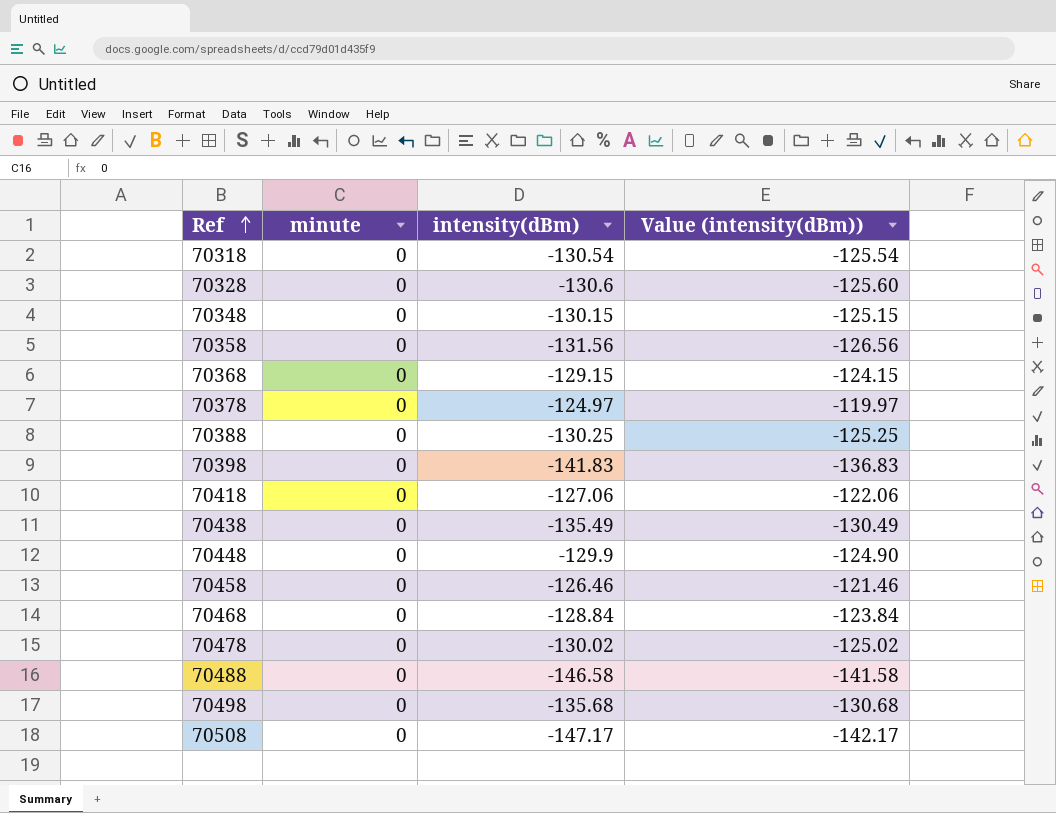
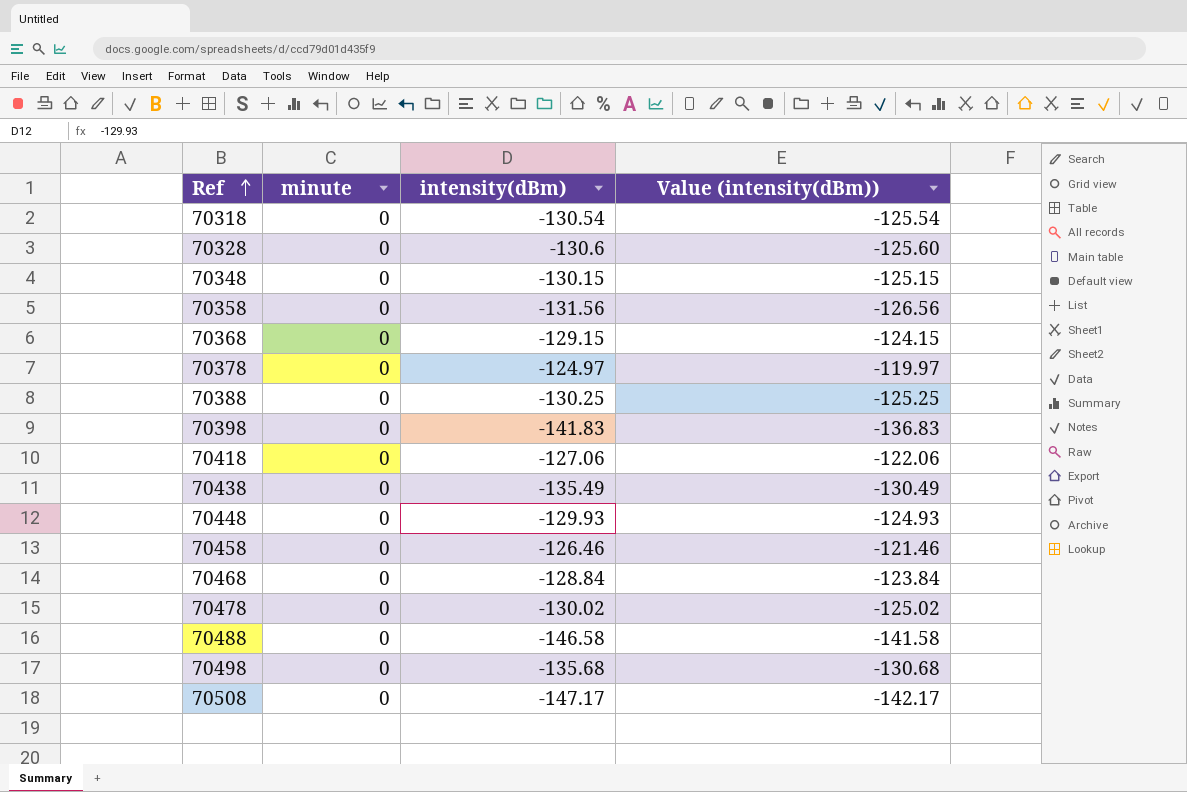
70448 | intensity(dBm): -129.9 -> -129.93
70448 | Value (intensity(dBm)): -124.90 -> -124.93

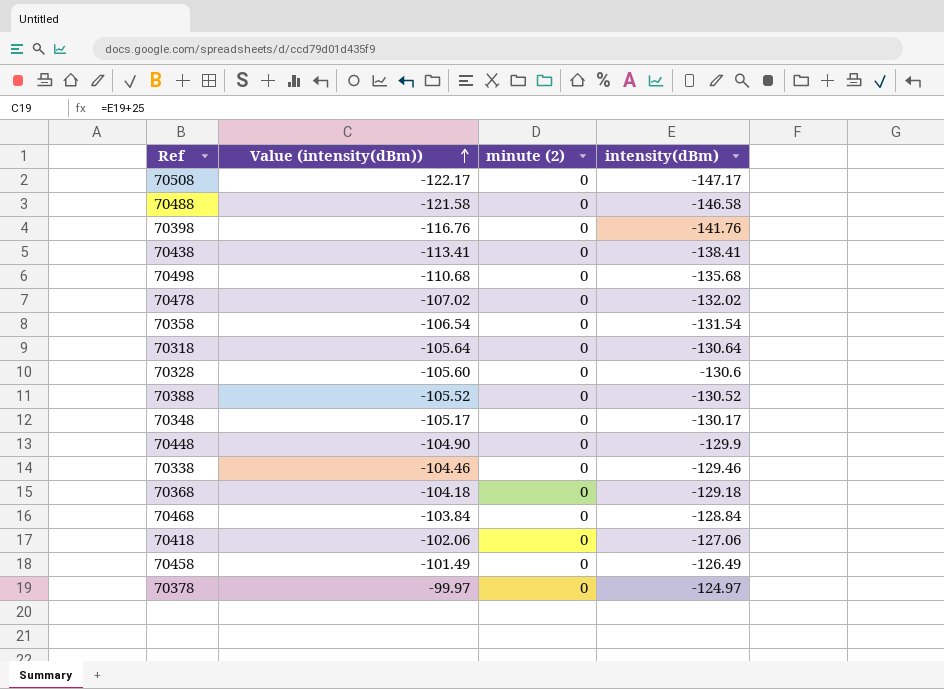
row order: Ref ascending -> Value (intensity(dBm)) ascending
column Value (intensity(dBm)) | formula: [intensity(dBm)] + 5 -> [intensity(dBm)] + 25
column Value (intensity(dBm)) | position: 4 -> 2
column name: minute -> minute (2)
70398 | intensity(dBm): -141.83 -> -141.76
70438 | intensity(dBm): -135.49 -> -138.41
70478 | intensity(dBm): -130.02 -> -132.02
70358 | intensity(dBm): -131.56 -> -131.54
70318 | intensity(dBm): -130.54 -> -130.64
70388 | intensity(dBm): -130.25 -> -130.52
70348 | intensity(dBm): -130.15 -> -130.17
70448 | intensity(dBm): -129.93 -> -129.9
row 70338: none -> -104.46 | 0 | -129.46
70368 | intensity(dBm): -129.15 -> -129.18
70458 | intensity(dBm): -126.46 -> -126.49

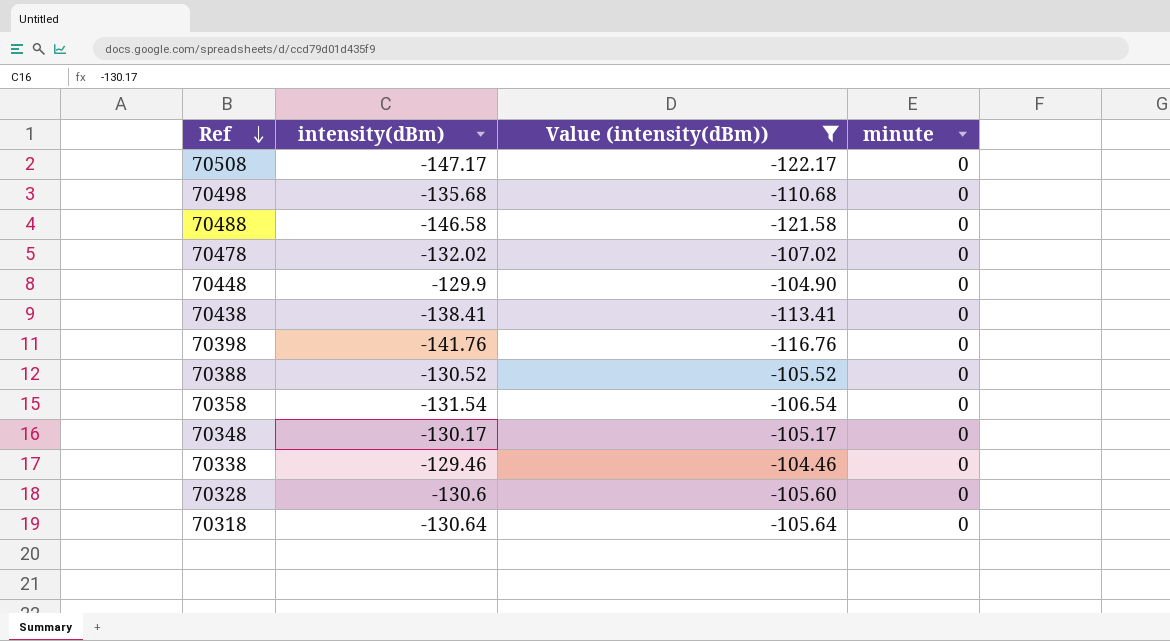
filter: none -> Value (intensity(dBm)) <= -104.46
row order: Value (intensity(dBm)) ascending -> Ref descending
column intensity(dBm) | position: 4 -> 2
column name: minute (2) -> minute

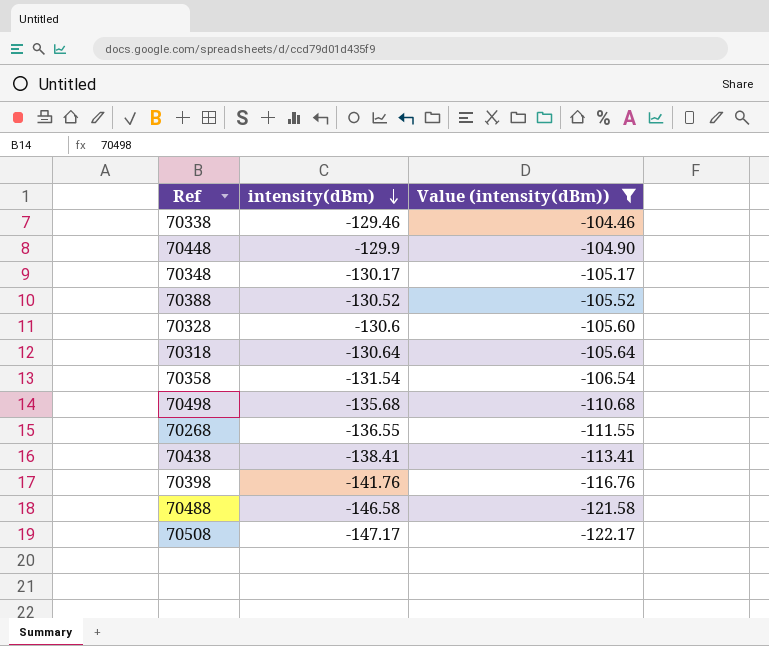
row order: Ref descending -> intensity(dBm) descending
column minute | position: 4 -> none
row 70478: -132.02 | -107.02 | 0 -> none
row 70268: none -> -136.55 | -111.55

